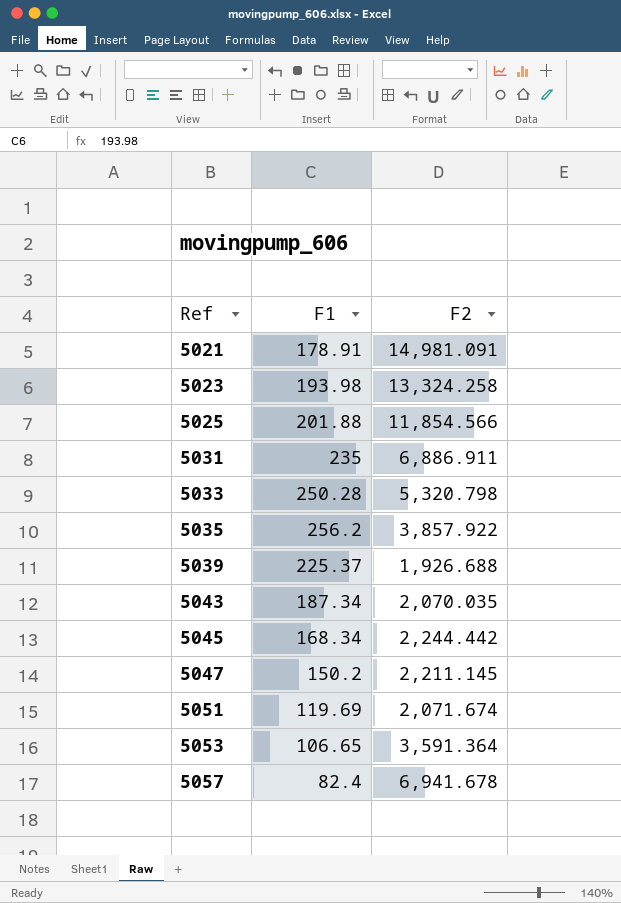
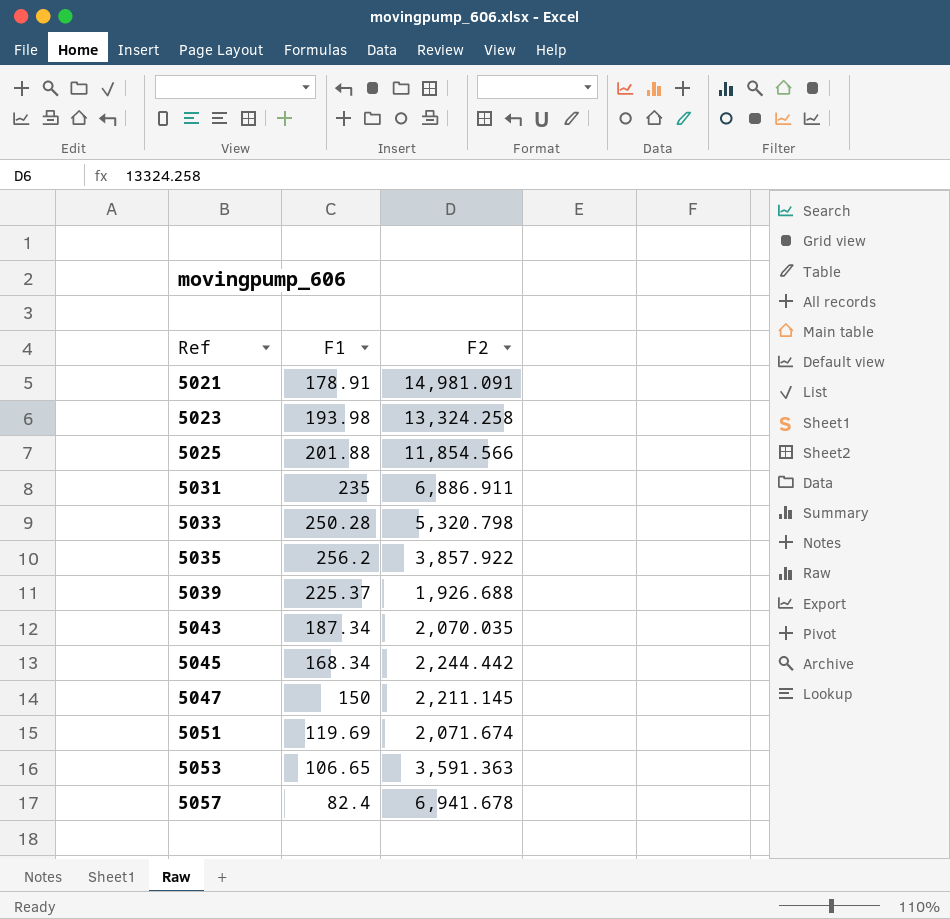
5047 | F1: 150.2 -> 150
5053 | F2: 3,591.364 -> 3,591.363

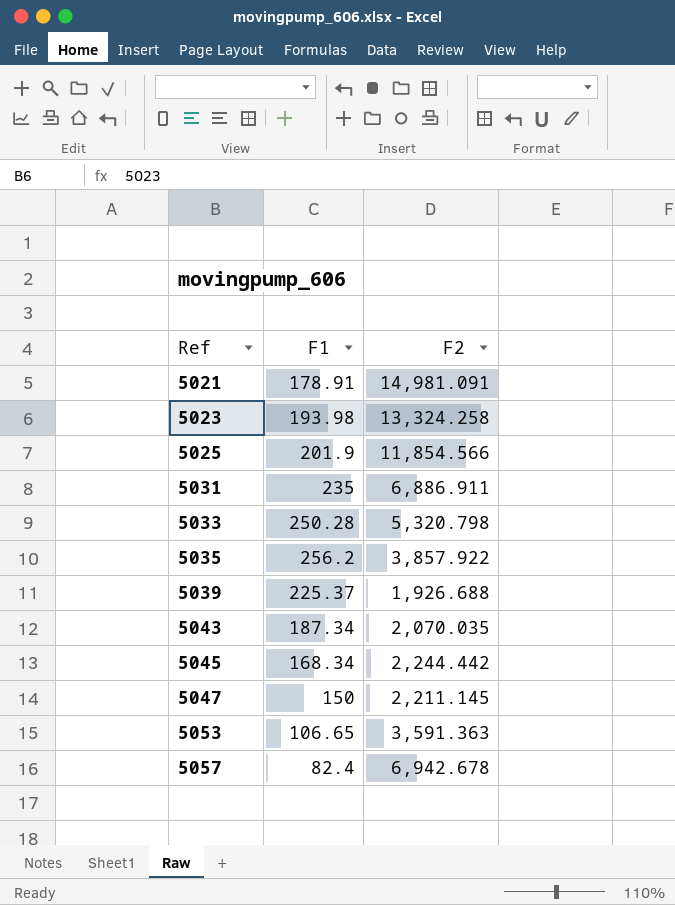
row 5051: 119.69 | 2,071.674 -> none
5025 | F1: 201.88 -> 201.9
5057 | F2: 6,941.678 -> 6,942.678

